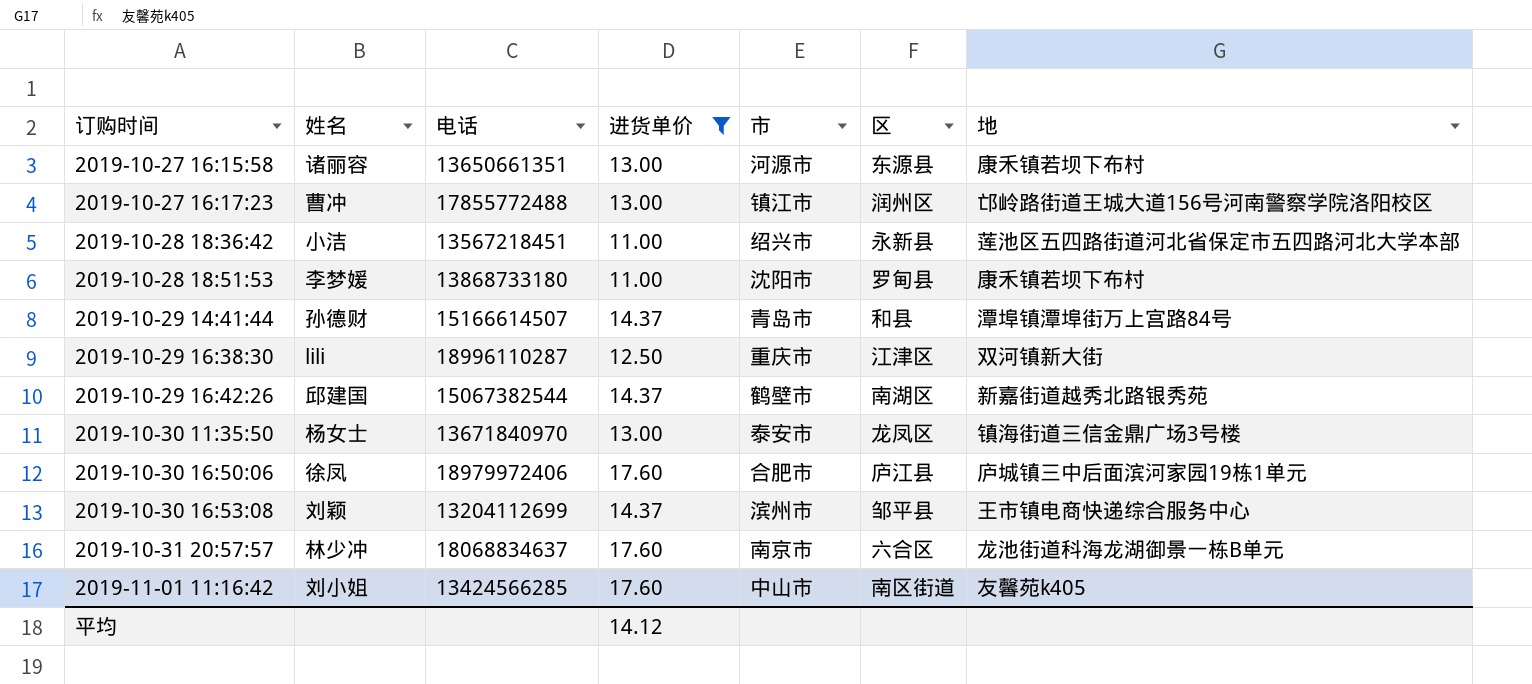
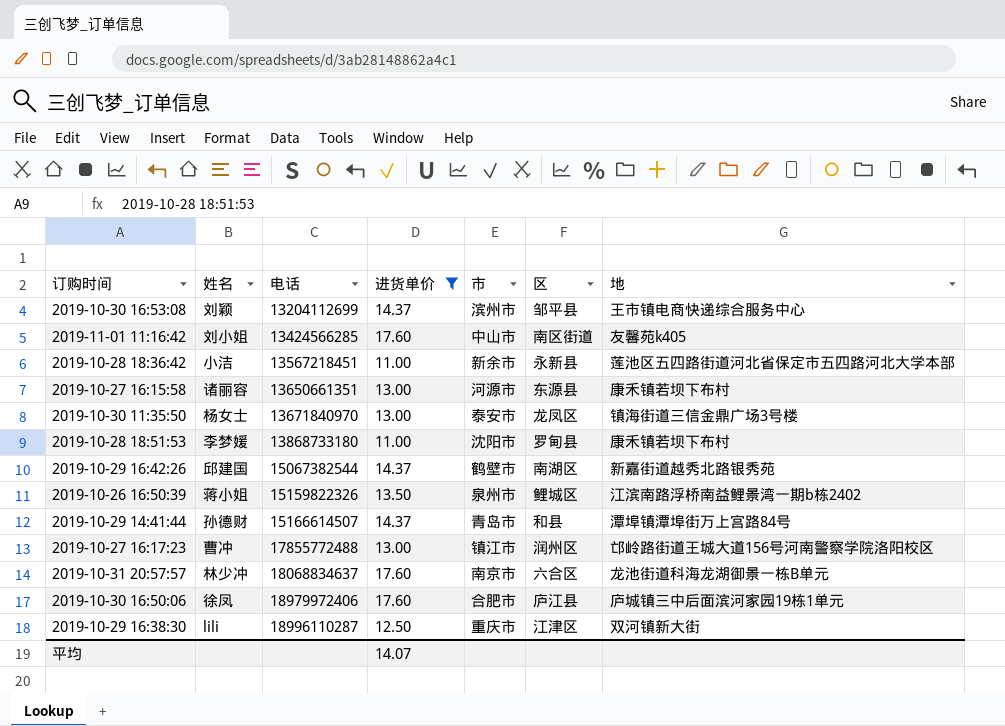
row order: 订购时间 ascending -> 电话 ascending
2019-10-28 18:36:42 | 市: 绍兴市 -> 新余市
row 2019-10-26 16:50:39: none -> 蒋小姐 | 15159822326 | 13.50 | 泉州市 | 鲤城区 | 江滨南路浮桥南益鲤景湾一期b栋2402
平均 | 进货单价: 14.12 -> 14.07

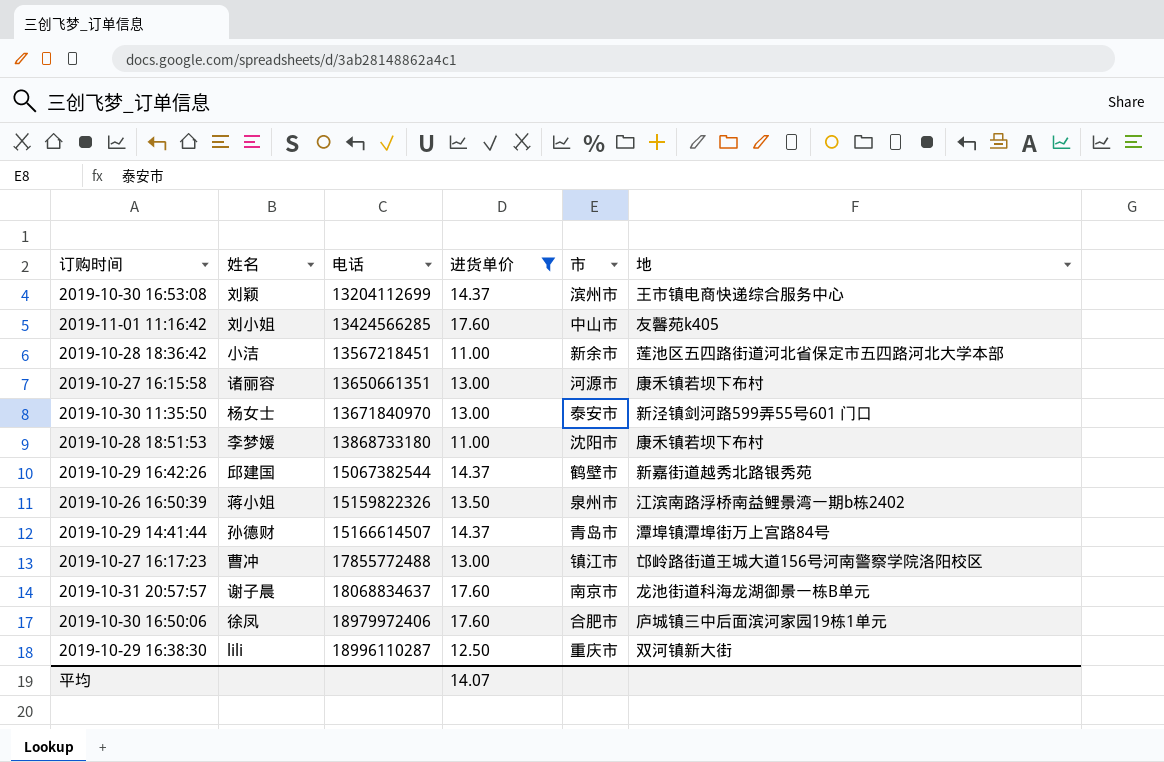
column 区 | position: 6 -> none
2019-10-30 11:35:50 | 地: 镇海街道三信金鼎广场3号楼 -> 新泾镇剑河路599弄55号601 门口
2019-10-31 20:57:57 | 姓名: 林少冲 -> 谢子晨

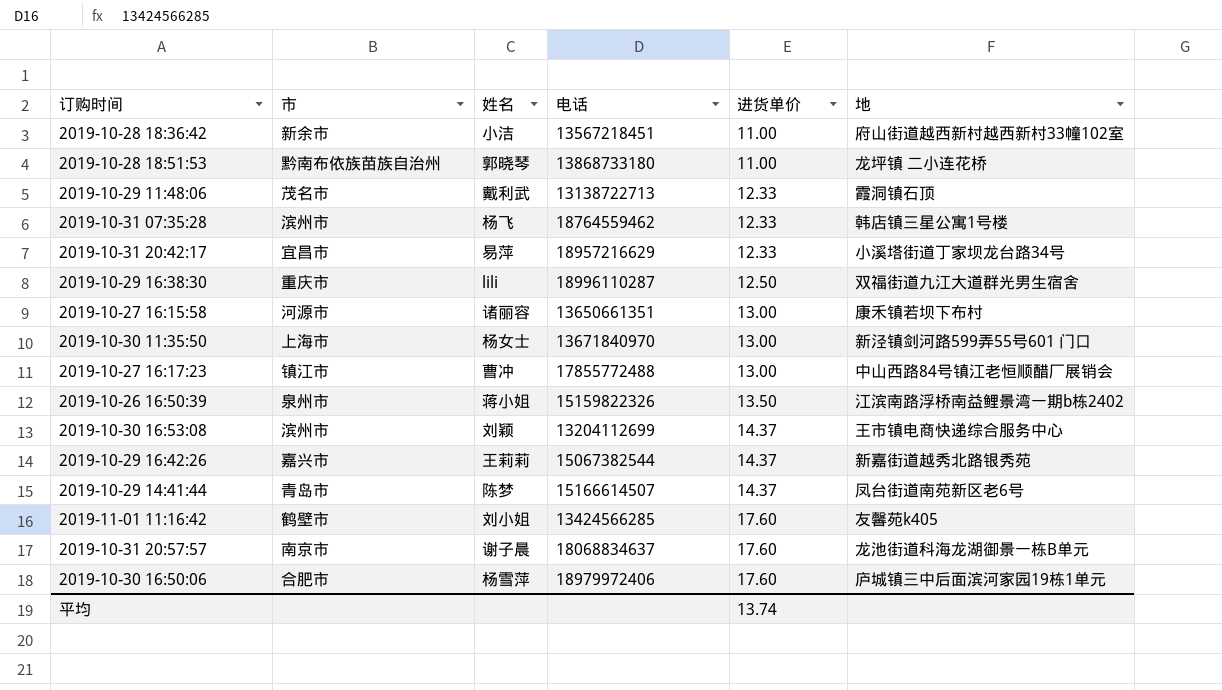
filter: 进货单价 != 12.33 -> none
row order: 电话 ascending -> 进货单价 ascending
column 市 | position: 5 -> 2
2019-10-28 18:36:42 | 地: 莲池区五四路街道河北省保定市五四路河北大学本部 -> 府山街道越西新村越西新村33幢102室
2019-10-28 18:51:53 | 市: 沈阳市 -> 黔南布依族苗族自治州
2019-10-28 18:51:53 | 姓名: 李梦媛 -> 郭晓琴
2019-10-28 18:51:53 | 地: 康禾镇若坝下布村 -> 龙坪镇 二小连花桥
2019-10-29 16:38:30 | 地: 双河镇新大街 -> 双福街道九江大道群光男生宿舍
2019-10-30 11:35:50 | 市: 泰安市 -> 上海市
2019-10-27 16:17:23 | 地: 邙岭路街道王城大道156号河南警察学院洛阳校区 -> 中山西路84号镇江老恒顺醋厂展销会
2019-10-29 16:42:26 | 市: 鹤壁市 -> 嘉兴市
2019-10-29 16:42:26 | 姓名: 邱建国 -> 王莉莉
2019-10-29 14:41:44 | 姓名: 孙德财 -> 陈梦
2019-10-29 14:41:44 | 地: 潭埠镇潭埠街万上宫路84号 -> 凤台街道南苑新区老6号
2019-11-01 11:16:42 | 市: 中山市 -> 鹤壁市
2019-10-30 16:50:06 | 姓名: 徐凤 -> 杨雪萍
平均 | 进货单价: 14.07 -> 13.74

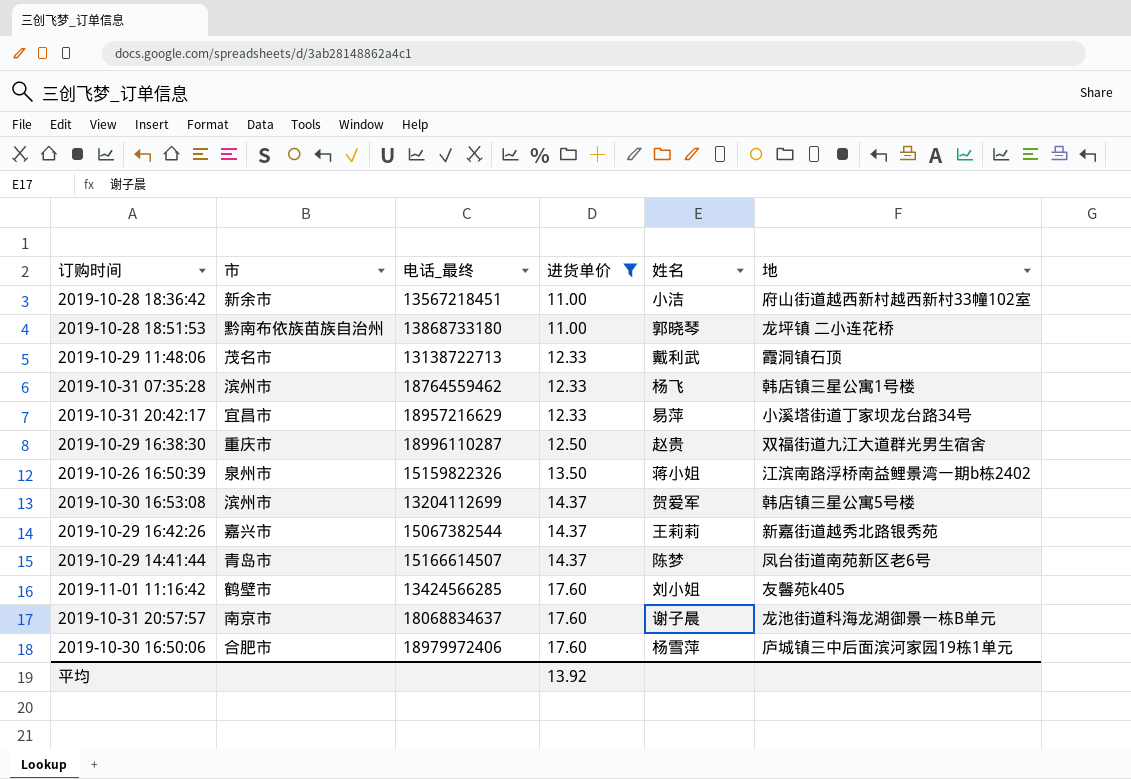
filter: none -> 进货单价 != 13.00
column name: 电话 -> 电话_最终
column 姓名 | position: 3 -> 5
2019-10-29 16:38:30 | 姓名: lili -> 赵贵
2019-10-30 16:53:08 | 姓名: 刘颖 -> 贺爱军
2019-10-30 16:53:08 | 地: 王市镇电商快递综合服务中心 -> 韩店镇三星公寓5号楼
平均 | 进货单价: 13.74 -> 13.92

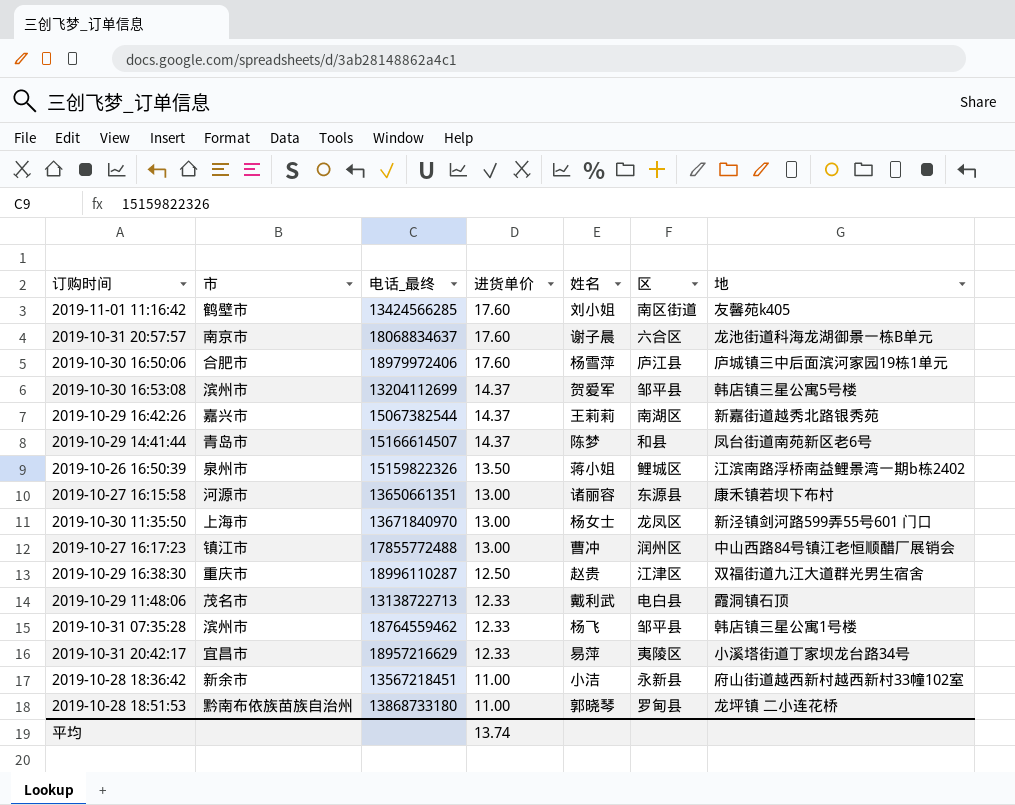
filter: 进货单价 != 13.00 -> none
row order: 进货单价 ascending -> 进货单价 descending
column 区 | position: none -> 6
平均 | 进货单价: 13.92 -> 13.74

